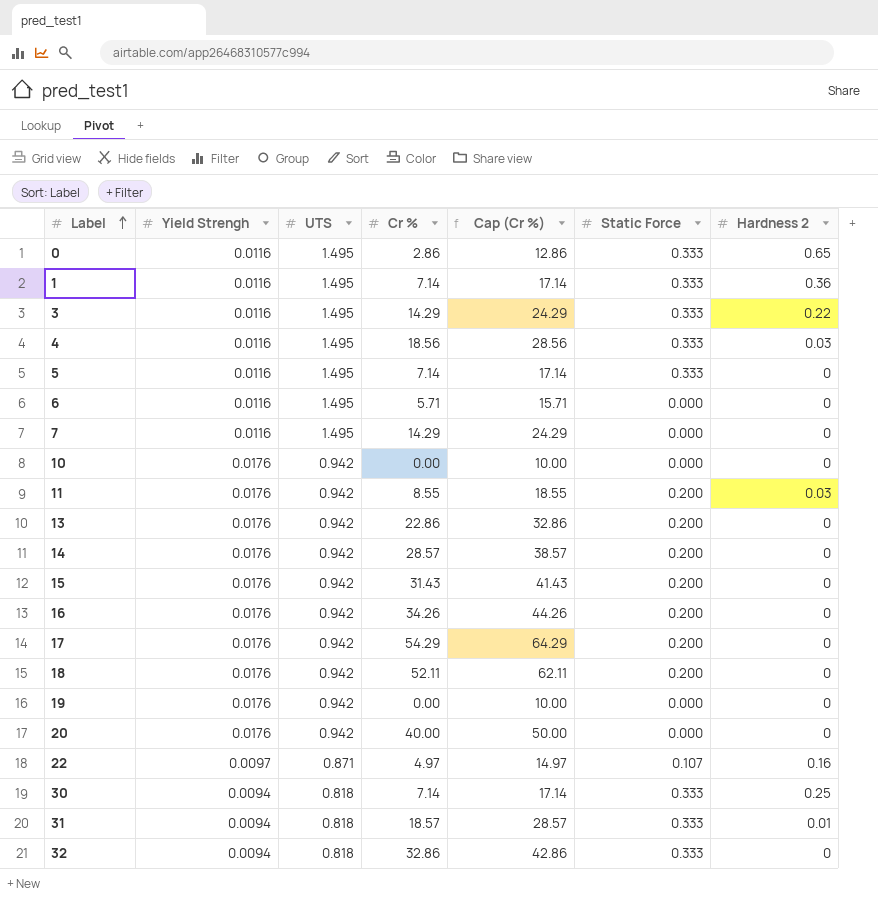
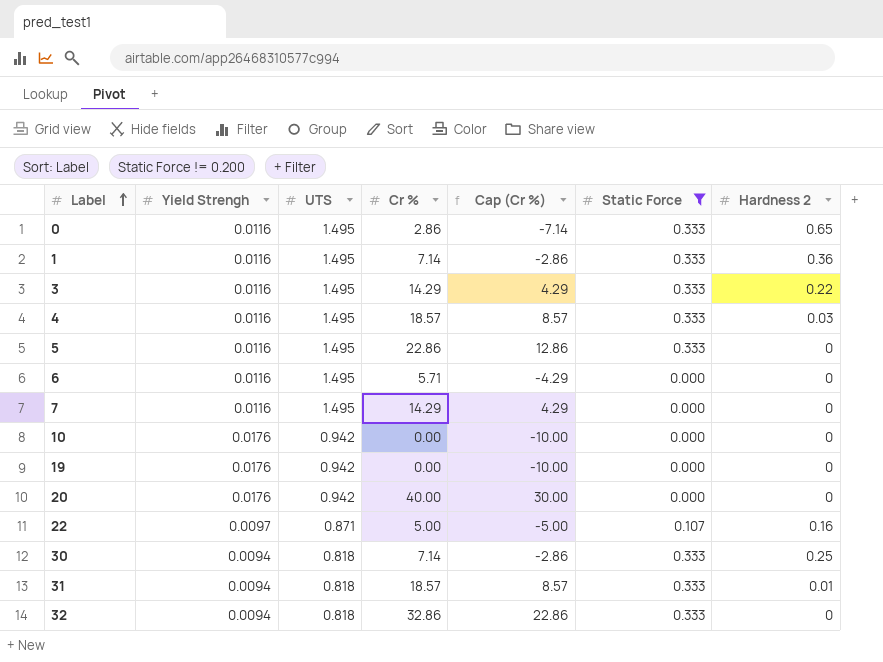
filter: none -> Static Force != 0.200
column Cap (Cr %) | formula: [Cr %] + 10 -> [Cr %] - 10
4 | Cr %: 18.56 -> 18.57
5 | Cr %: 7.14 -> 22.86
22 | Cr %: 4.97 -> 5.00

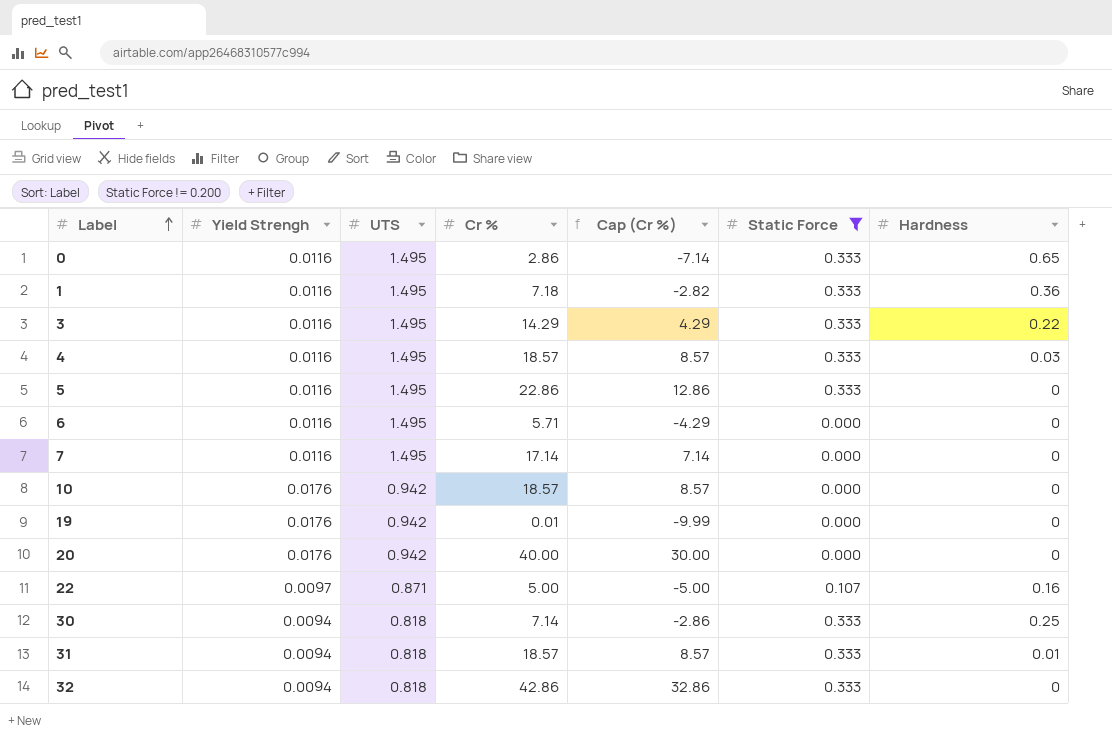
column name: Hardness 2 -> Hardness
1 | Cr %: 7.14 -> 7.18
1 | Cap (Cr %): -2.86 -> -2.82
7 | Cr %: 14.29 -> 17.14
7 | Cap (Cr %): 4.29 -> 7.14
10 | Cr %: 0.00 -> 18.57
10 | Cap (Cr %): -10.00 -> 8.57
19 | Cr %: 0.00 -> 0.01
19 | Cap (Cr %): -10.00 -> -9.99
32 | Cr %: 32.86 -> 42.86
32 | Cap (Cr %): 22.86 -> 32.86

